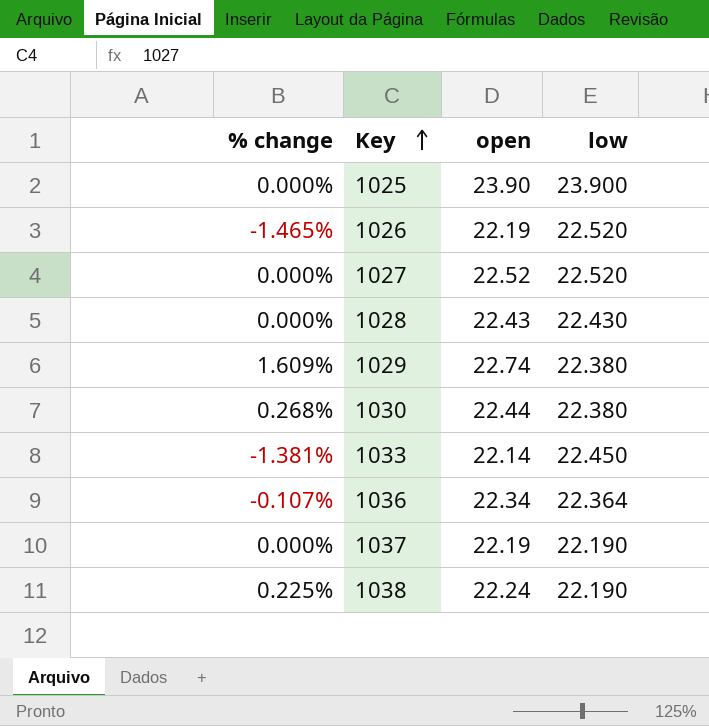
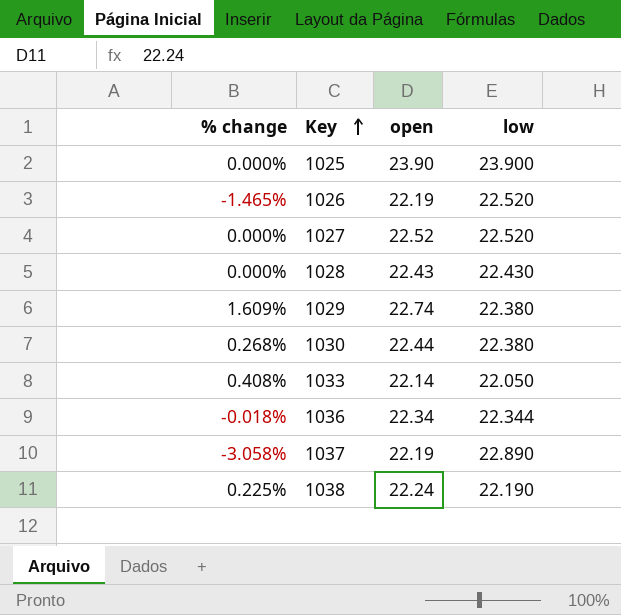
1033 | % change: -1.381% -> 0.408%
1033 | low: 22.450 -> 22.050
1036 | % change: -0.107% -> -0.018%
1036 | low: 22.364 -> 22.344
1037 | % change: 0.000% -> -3.058%
1037 | low: 22.190 -> 22.890

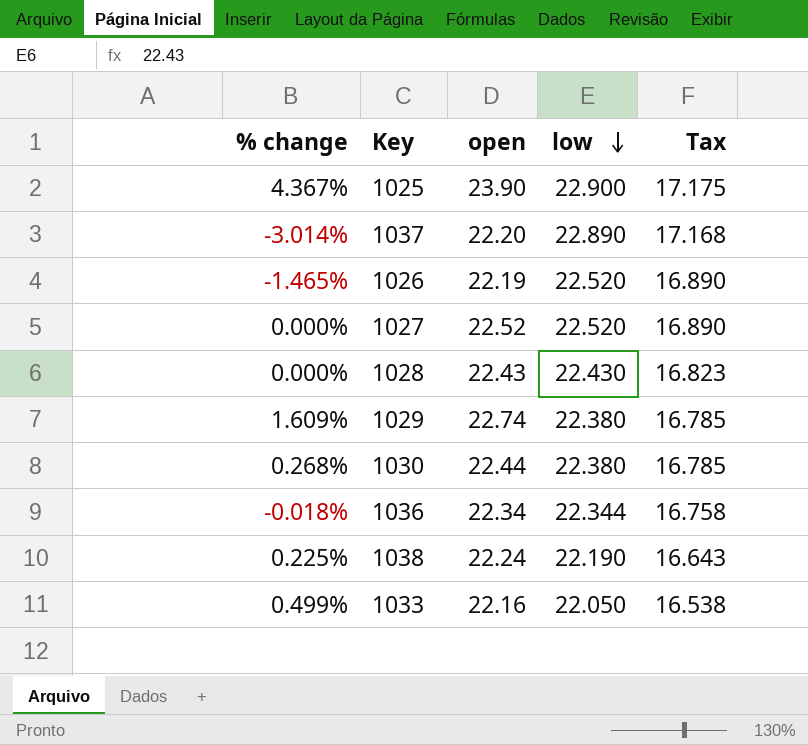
row order: Key ascending -> low descending
column Tax | formula: none -> [low] * 0.75
1025 | % change: 0.000% -> 4.367%
1025 | low: 23.900 -> 22.900
1037 | % change: -3.058% -> -3.014%
1037 | open: 22.19 -> 22.20
1033 | % change: 0.408% -> 0.499%
1033 | open: 22.14 -> 22.16

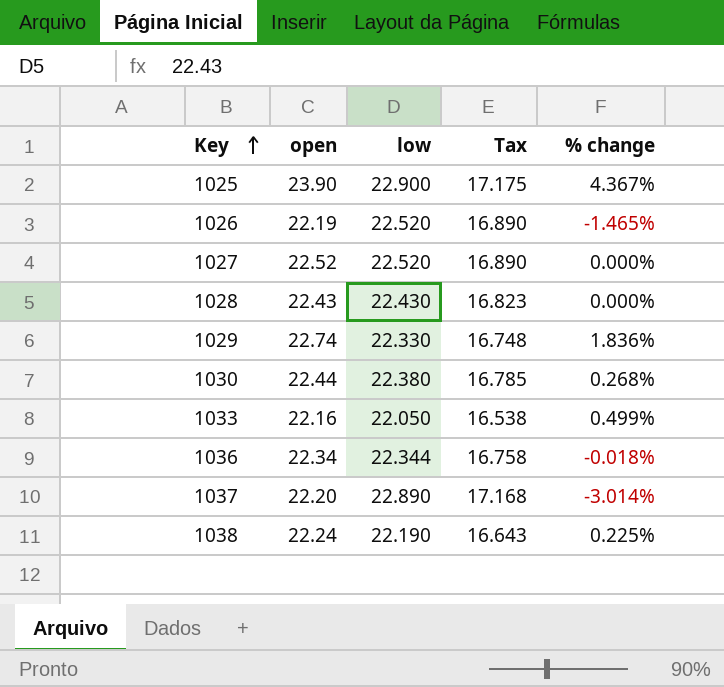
row order: low descending -> Key ascending
column % change | position: 1 -> 5
1029 | low: 22.380 -> 22.330
1029 | Tax: 16.785 -> 16.748
1029 | % change: 1.609% -> 1.836%

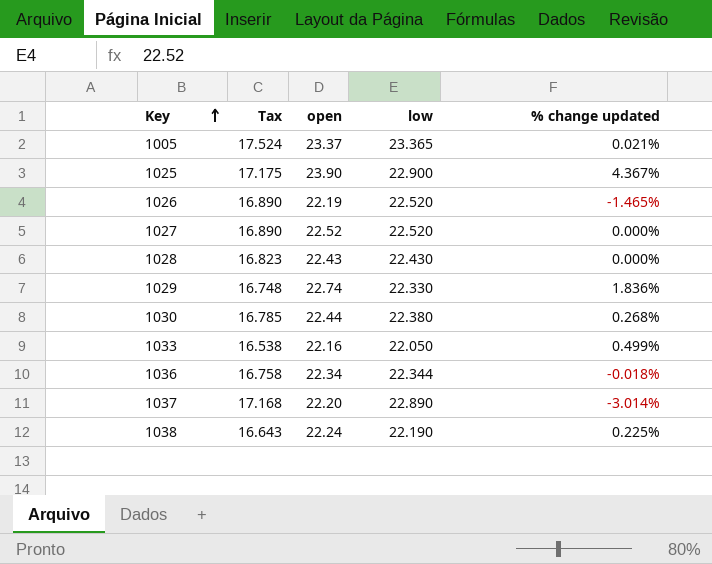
column Tax | position: 4 -> 2
column name: % change -> % change updated
row 1005: none -> 17.524 | 23.37 | 23.365 | 0.021%

